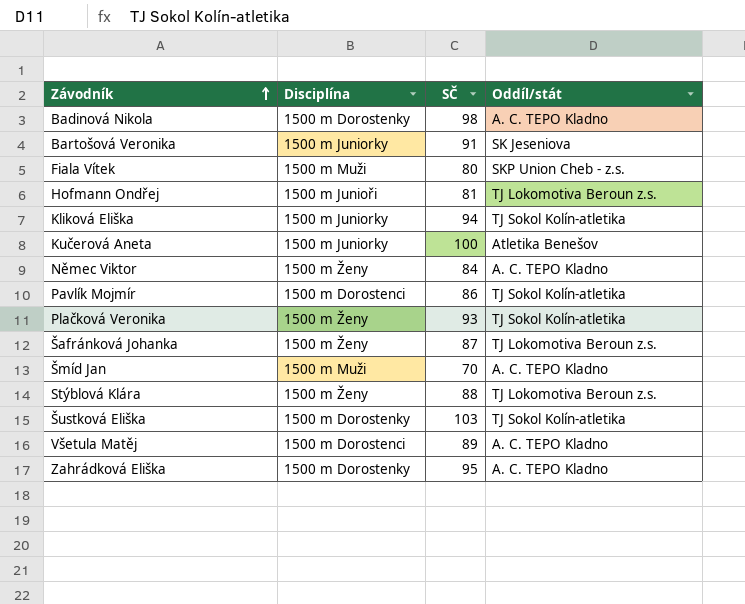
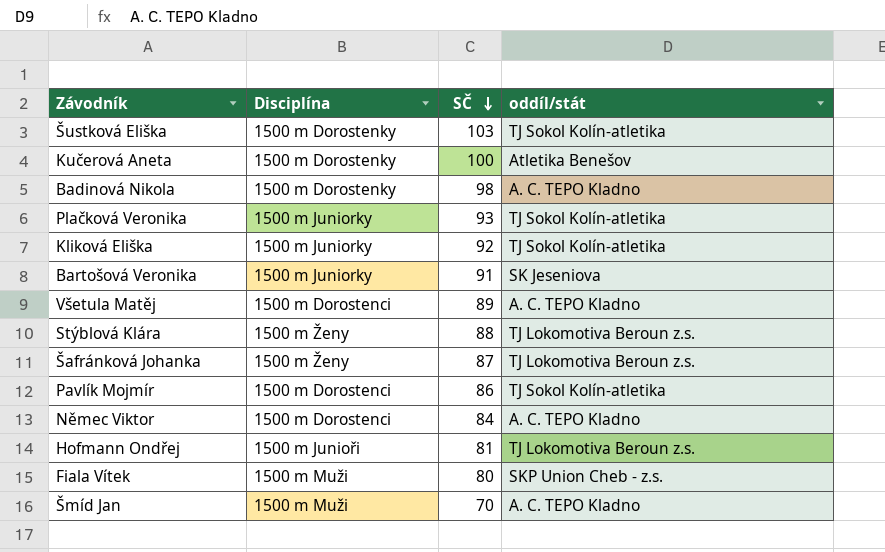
row order: Závodník ascending -> SČ descending
column name: Oddíl/stát -> oddíl/stát
row Zahrádková Eliška: 1500 m Dorostenky | 95 | A. C. TEPO Kladno -> none
Kučerová Aneta | Disciplína: 1500 m Juniorky -> 1500 m Dorostenky
Plačková Veronika | Disciplína: 1500 m Ženy -> 1500 m Juniorky
Kliková Eliška | SČ: 94 -> 92
Němec Viktor | Disciplína: 1500 m Ženy -> 1500 m Dorostenci

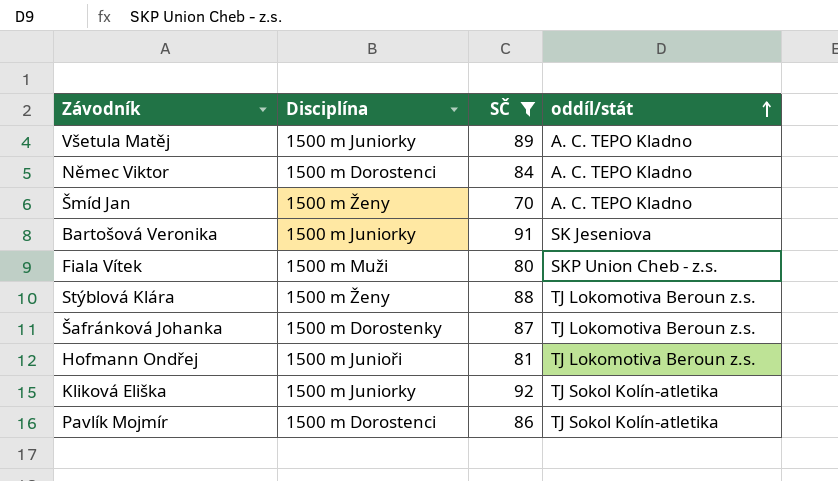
filter: none -> SČ <= 92
row order: SČ descending -> oddíl/stát ascending
Všetula Matěj | Disciplína: 1500 m Dorostenci -> 1500 m Juniorky
Šmíd Jan | Disciplína: 1500 m Muži -> 1500 m Ženy
Šafránková Johanka | Disciplína: 1500 m Ženy -> 1500 m Dorostenky

